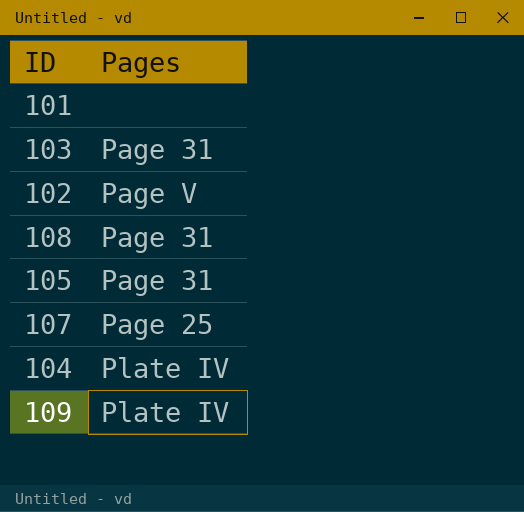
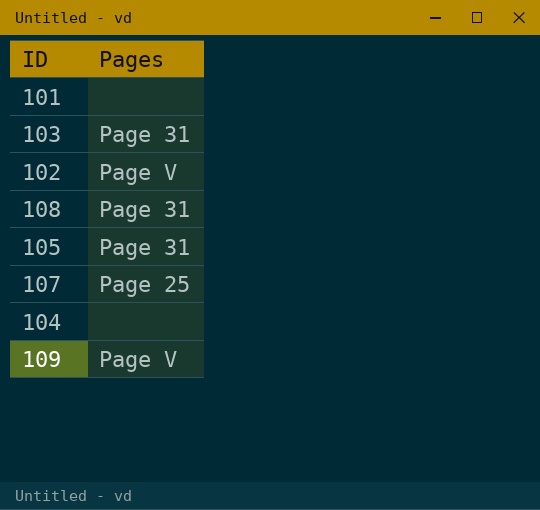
104 | Pages: Plate IV -> none
109 | Pages: Plate IV -> Page V

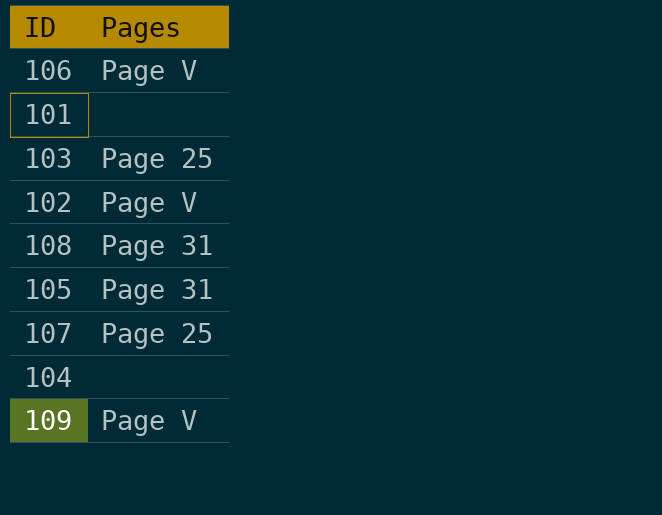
row 106: none -> Page V
103 | Pages: Page 31 -> Page 25

